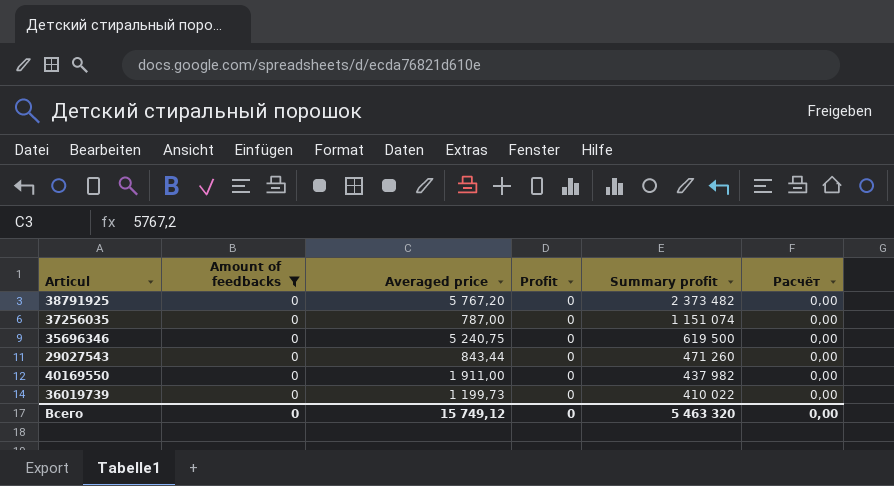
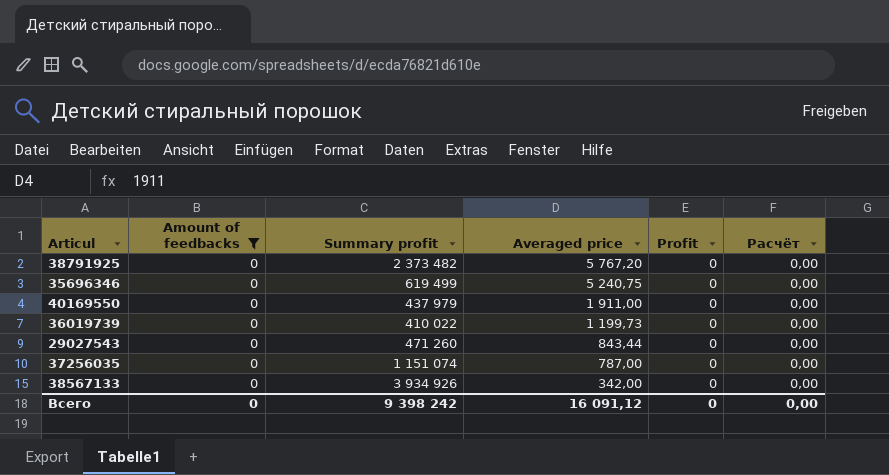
row order: Summary profit descending -> Averaged price descending
column Summary profit | position: 5 -> 3
35696346 | Summary profit: 619 500 -> 619 499
40169550 | Summary profit: 437 982 -> 437 979
row 38567133: none -> 0 | 3 934 926 | 342,00 | 0 | 0,00
Всего | Summary profit: 5 463 320 -> 9 398 242
Всего | Averaged price: 15 749,12 -> 16 091,12

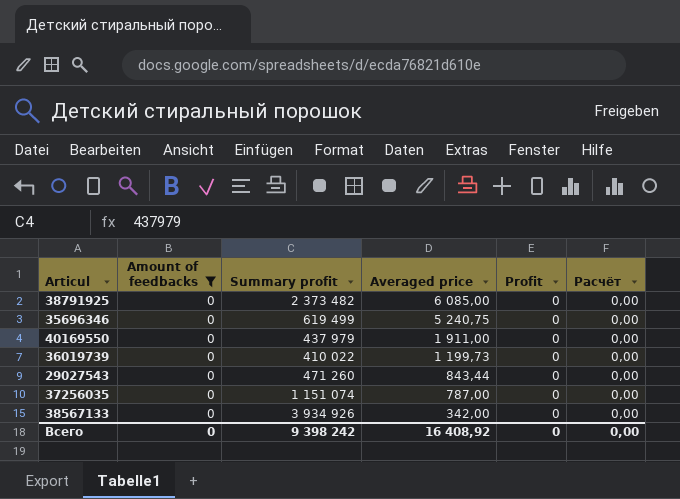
38791925 | Averaged price: 5 767,20 -> 6 085,00
Всего | Averaged price: 16 091,12 -> 16 408,92

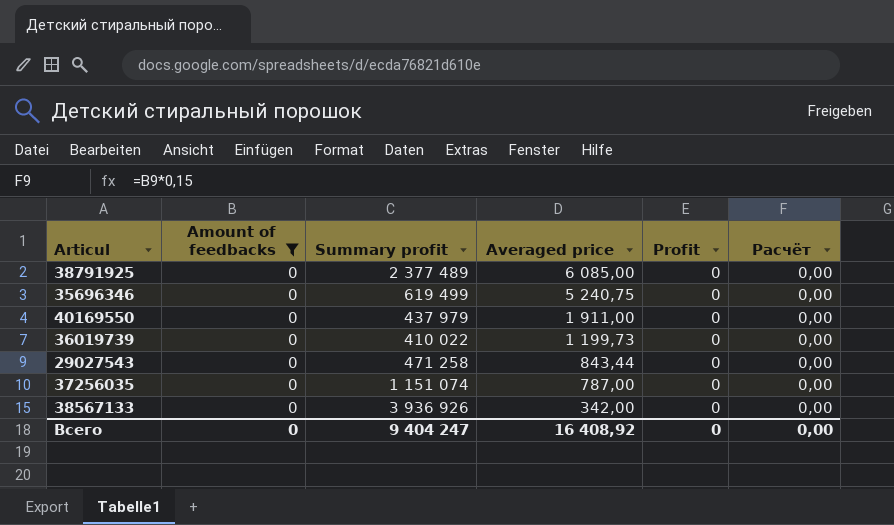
38791925 | Summary profit: 2 373 482 -> 2 377 489
29027543 | Summary profit: 471 260 -> 471 258
38567133 | Summary profit: 3 934 926 -> 3 936 926
Всего | Summary profit: 9 398 242 -> 9 404 247

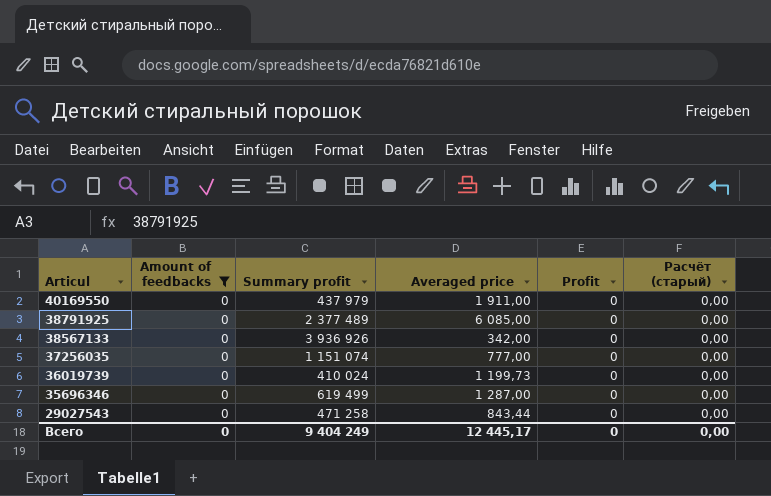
row order: Averaged price descending -> Articul descending
column name: Расчёт -> Расчёт (старый)
37256035 | Averaged price: 787,00 -> 777,00
36019739 | Summary profit: 410 022 -> 410 024
35696346 | Averaged price: 5 240,75 -> 1 287,00
Всего | Summary profit: 9 404 247 -> 9 404 249
Всего | Averaged price: 16 408,92 -> 12 445,17

